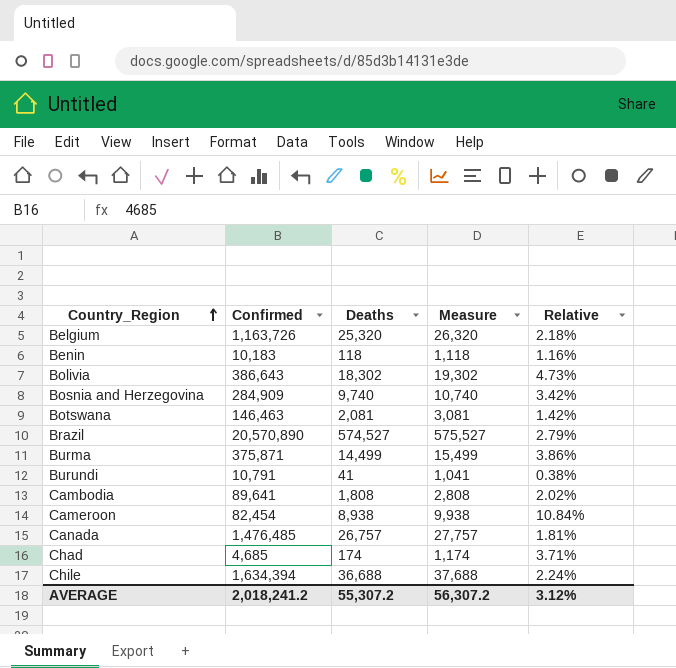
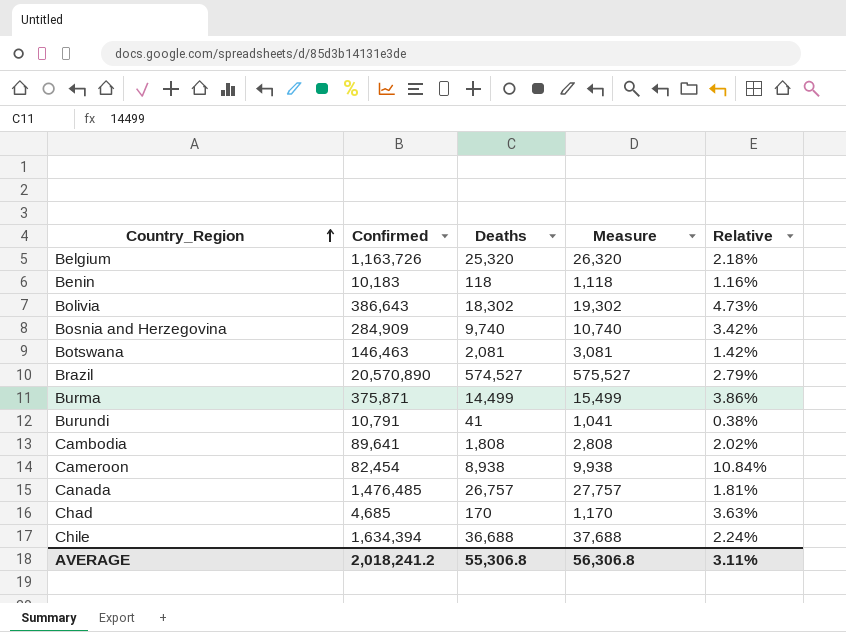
Chad | Deaths: 174 -> 170
Chad | Measure: 1,174 -> 1,170
Chad | Relative: 3.71% -> 3.63%
AVERAGE | Deaths: 55,307.2 -> 55,306.8
AVERAGE | Measure: 56,307.2 -> 56,306.8
AVERAGE | Relative: 3.12% -> 3.11%

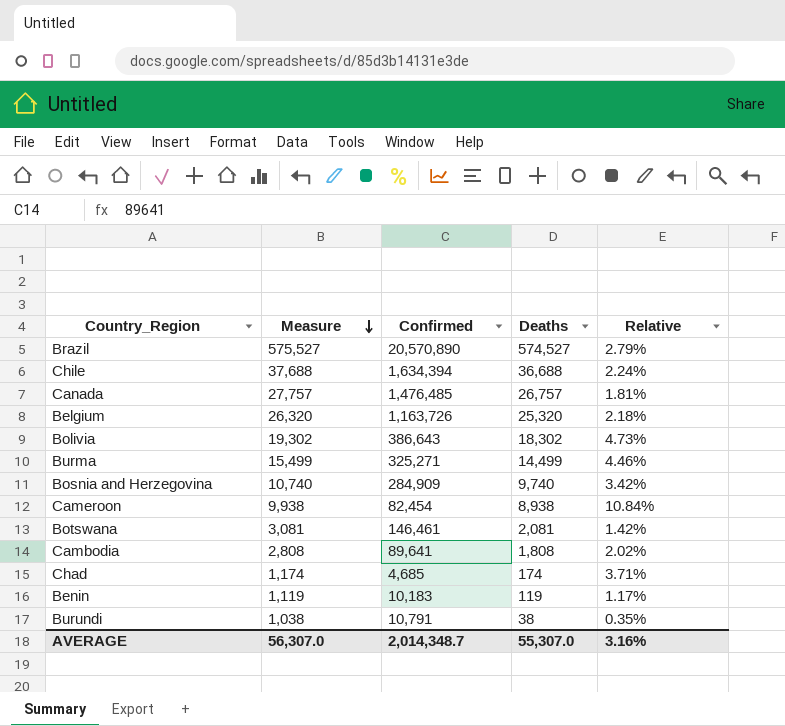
row order: Country_Region ascending -> Measure descending
column Measure | position: 4 -> 2
Burma | Confirmed: 375,871 -> 325,271
Burma | Relative: 3.86% -> 4.46%
Botswana | Confirmed: 146,463 -> 146,461
Chad | Measure: 1,170 -> 1,174
Chad | Deaths: 170 -> 174
Chad | Relative: 3.63% -> 3.71%
Benin | Measure: 1,118 -> 1,119
Benin | Deaths: 118 -> 119
Benin | Relative: 1.16% -> 1.17%
Burundi | Measure: 1,041 -> 1,038
Burundi | Deaths: 41 -> 38
Burundi | Relative: 0.38% -> 0.35%
AVERAGE | Measure: 56,306.8 -> 56,307.0
AVERAGE | Confirmed: 2,018,241.2 -> 2,014,348.7
AVERAGE | Deaths: 55,306.8 -> 55,307.0
AVERAGE | Relative: 3.11% -> 3.16%

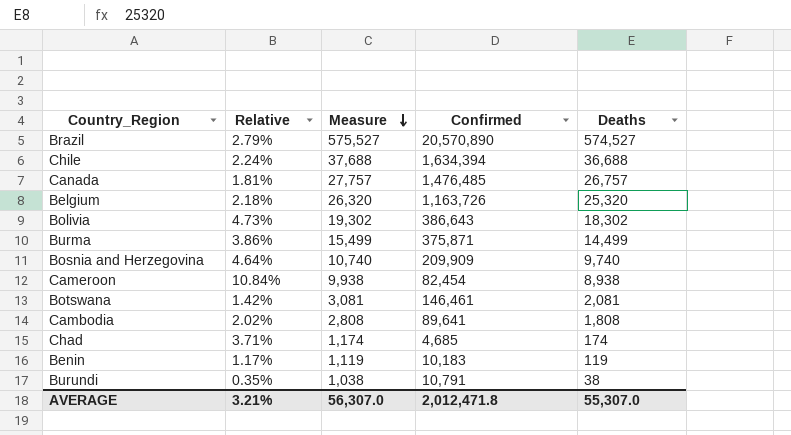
column Relative | position: 5 -> 2
Burma | Relative: 4.46% -> 3.86%
Burma | Confirmed: 325,271 -> 375,871
Bosnia and Herzegovina | Relative: 3.42% -> 4.64%
Bosnia and Herzegovina | Confirmed: 284,909 -> 209,909
AVERAGE | Relative: 3.16% -> 3.21%
AVERAGE | Confirmed: 2,014,348.7 -> 2,012,471.8

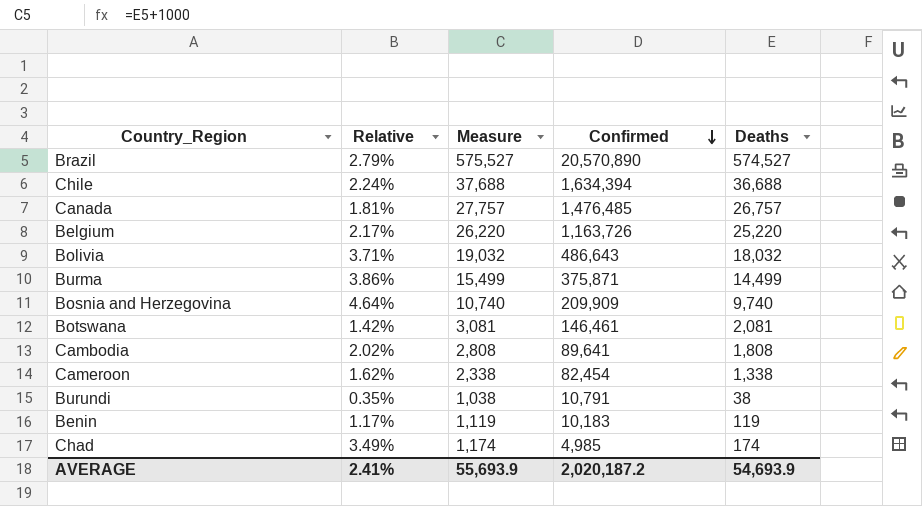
row order: Measure descending -> Confirmed descending
Belgium | Relative: 2.18% -> 2.17%
Belgium | Measure: 26,320 -> 26,220
Belgium | Deaths: 25,320 -> 25,220
Bolivia | Relative: 4.73% -> 3.71%
Bolivia | Measure: 19,302 -> 19,032
Bolivia | Confirmed: 386,643 -> 486,643
Bolivia | Deaths: 18,302 -> 18,032
Cameroon | Relative: 10.84% -> 1.62%
Cameroon | Measure: 9,938 -> 2,338
Cameroon | Deaths: 8,938 -> 1,338
Chad | Relative: 3.71% -> 3.49%
Chad | Confirmed: 4,685 -> 4,985
AVERAGE | Relative: 3.21% -> 2.41%
AVERAGE | Measure: 56,307.0 -> 55,693.9
AVERAGE | Confirmed: 2,012,471.8 -> 2,020,187.2
AVERAGE | Deaths: 55,307.0 -> 54,693.9

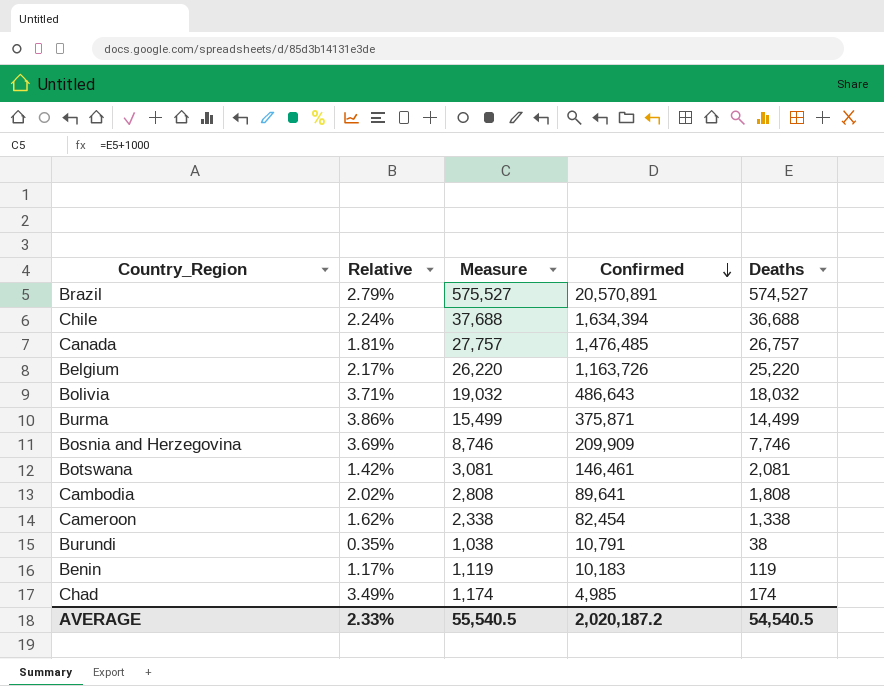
Brazil | Confirmed: 20,570,890 -> 20,570,891
Bosnia and Herzegovina | Relative: 4.64% -> 3.69%
Bosnia and Herzegovina | Measure: 10,740 -> 8,746
Bosnia and Herzegovina | Deaths: 9,740 -> 7,746
AVERAGE | Relative: 2.41% -> 2.33%
AVERAGE | Measure: 55,693.9 -> 55,540.5
AVERAGE | Deaths: 54,693.9 -> 54,540.5

